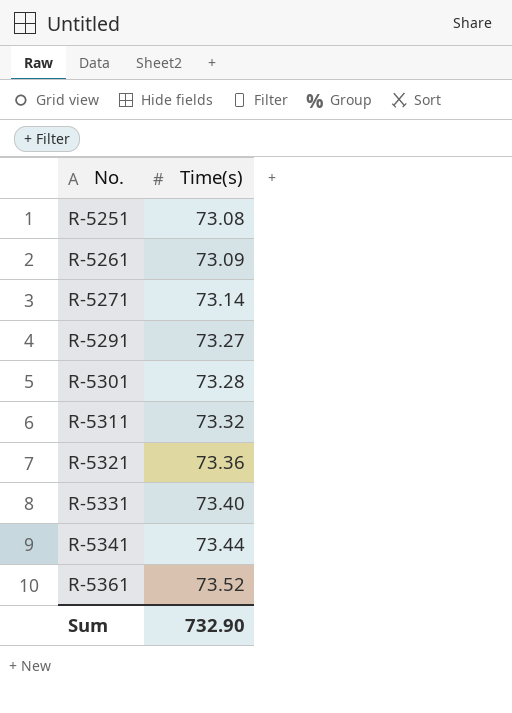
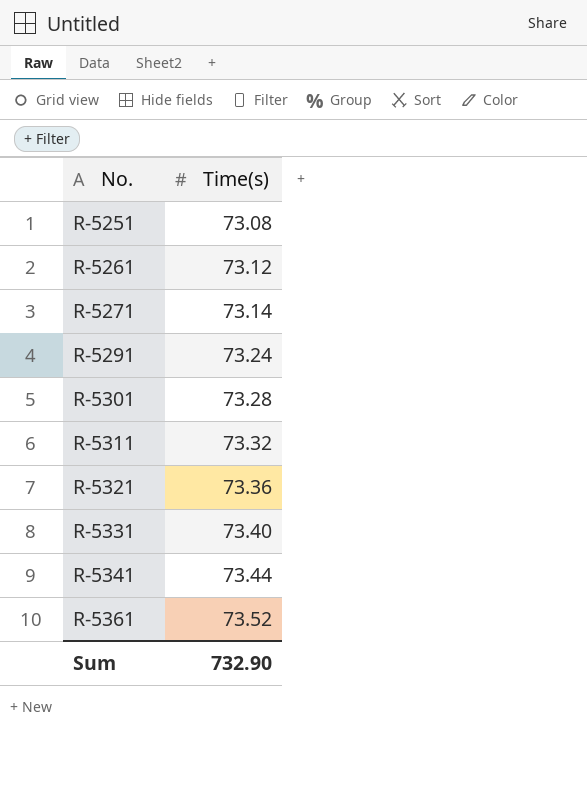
R-5261 | Time(s): 73.09 -> 73.12
R-5291 | Time(s): 73.27 -> 73.24

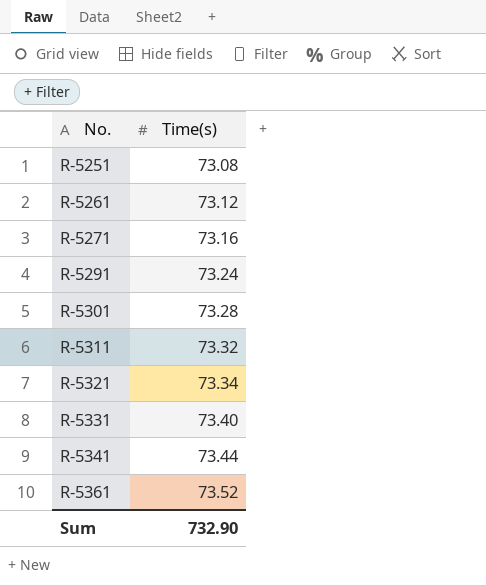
R-5271 | Time(s): 73.14 -> 73.16
R-5321 | Time(s): 73.36 -> 73.34

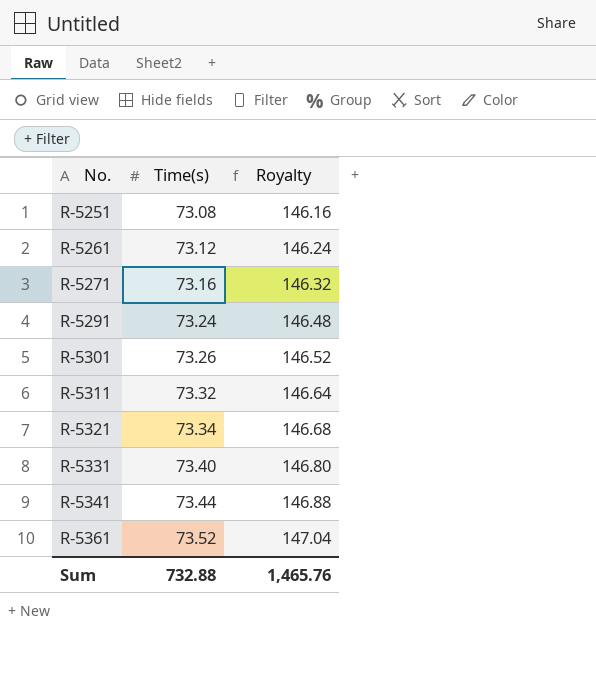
column Royalty | formula: none -> [Time(s)] * 2
R-5301 | Time(s): 73.28 -> 73.26
Sum | Time(s): 732.90 -> 732.88

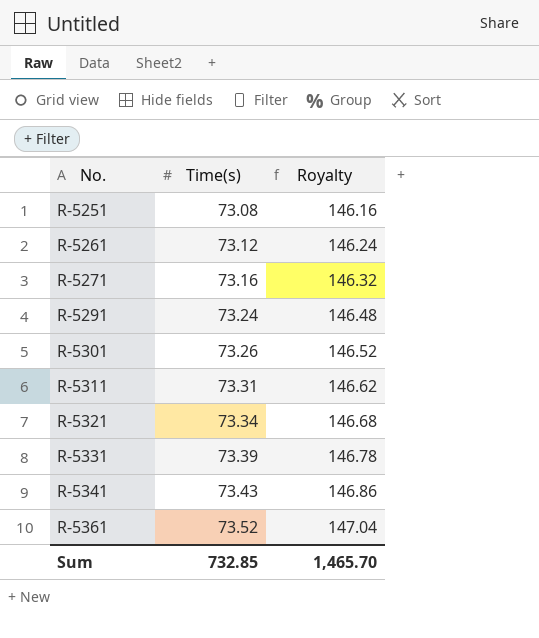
R-5311 | Time(s): 73.32 -> 73.31
R-5311 | Royalty: 146.64 -> 146.62
R-5331 | Time(s): 73.40 -> 73.39
R-5331 | Royalty: 146.80 -> 146.78
R-5341 | Time(s): 73.44 -> 73.43
R-5341 | Royalty: 146.88 -> 146.86
Sum | Time(s): 732.88 -> 732.85
Sum | Royalty: 1,465.76 -> 1,465.70

